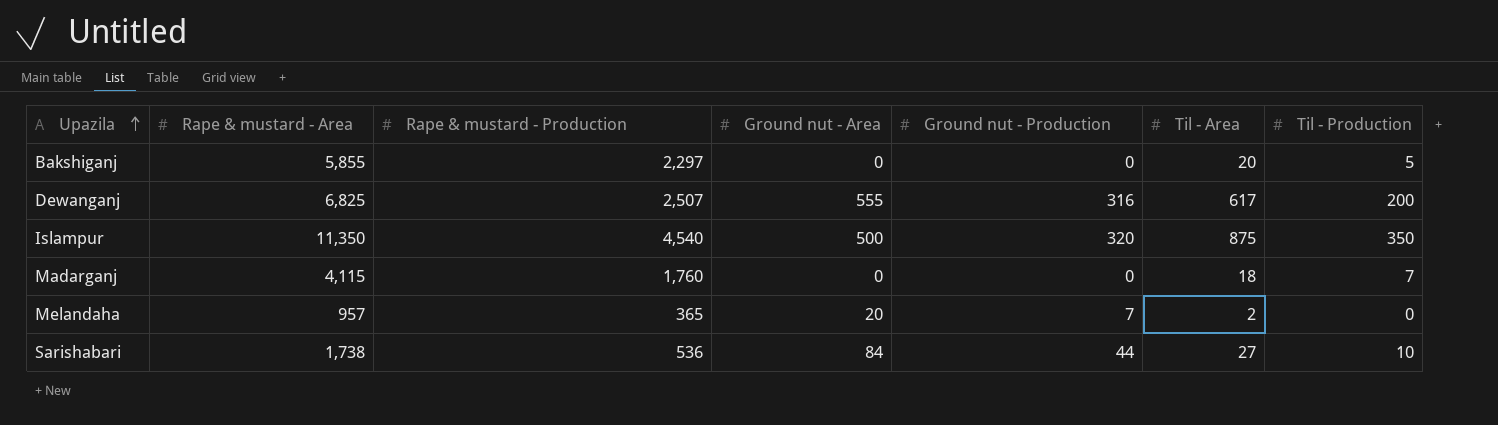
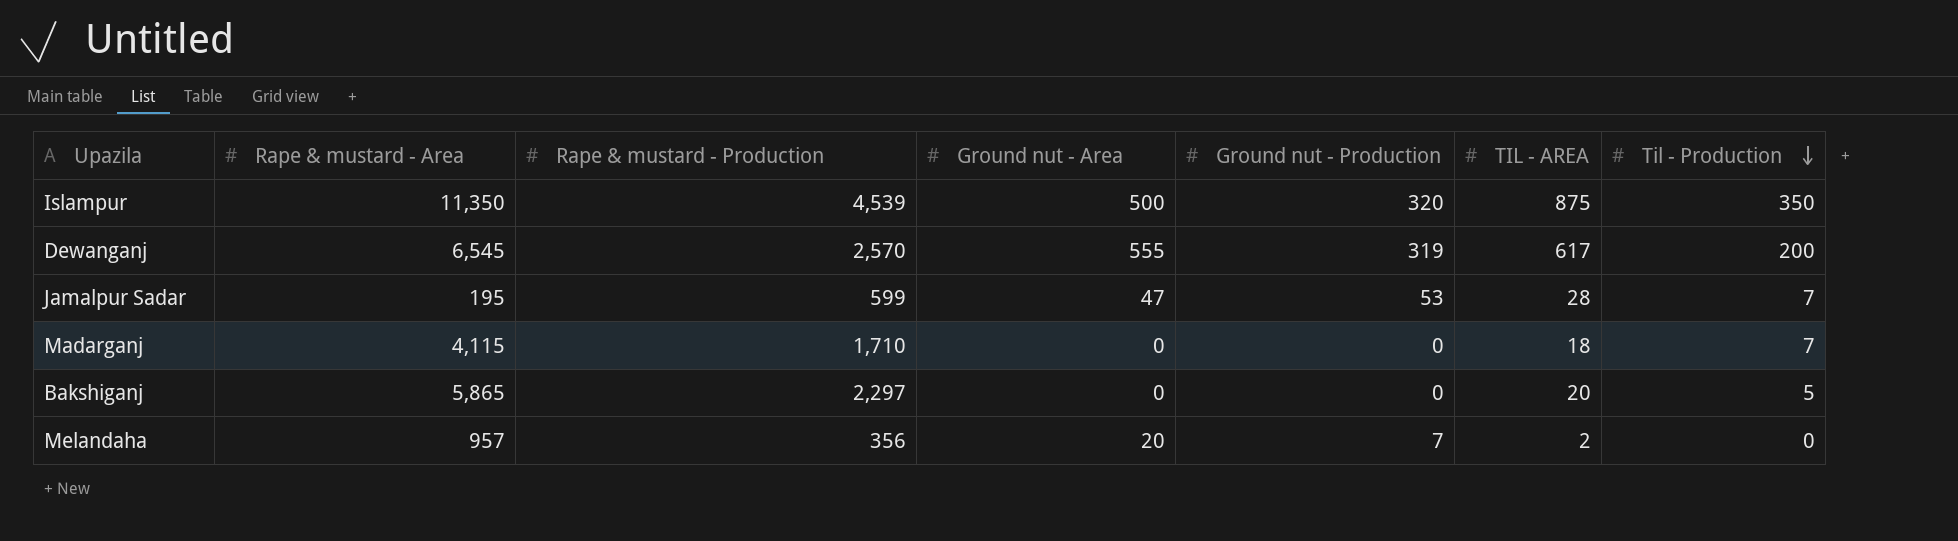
row order: Upazila ascending -> Til - Production descending
column name: Til - Area -> TIL - AREA
row Sarishabari: 1,738 | 536 | 84 | 44 | 27 | 10 -> none
Islampur | Rape & mustard - Production: 4,540 -> 4,539
Dewanganj | Rape & mustard - Area: 6,825 -> 6,545
Dewanganj | Rape & mustard - Production: 2,507 -> 2,570
Dewanganj | Ground nut - Production: 316 -> 319
row Jamalpur Sadar: none -> 195 | 599 | 47 | 53 | 28 | 7
Madarganj | Rape & mustard - Production: 1,760 -> 1,710
Bakshiganj | Rape & mustard - Area: 5,855 -> 5,865
Melandaha | Rape & mustard - Production: 365 -> 356

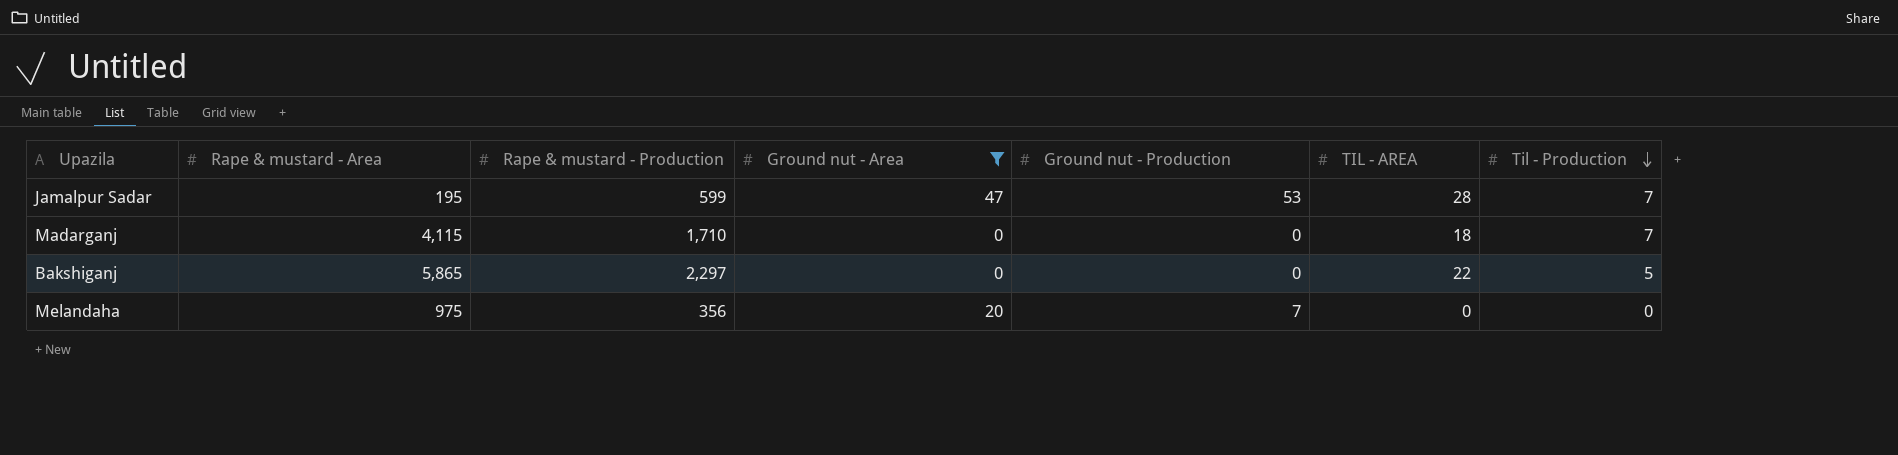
filter: none -> Ground nut - Area <= 47
Bakshiganj | TIL - AREA: 20 -> 22
Melandaha | Rape & mustard - Area: 957 -> 975
Melandaha | TIL - AREA: 2 -> 0

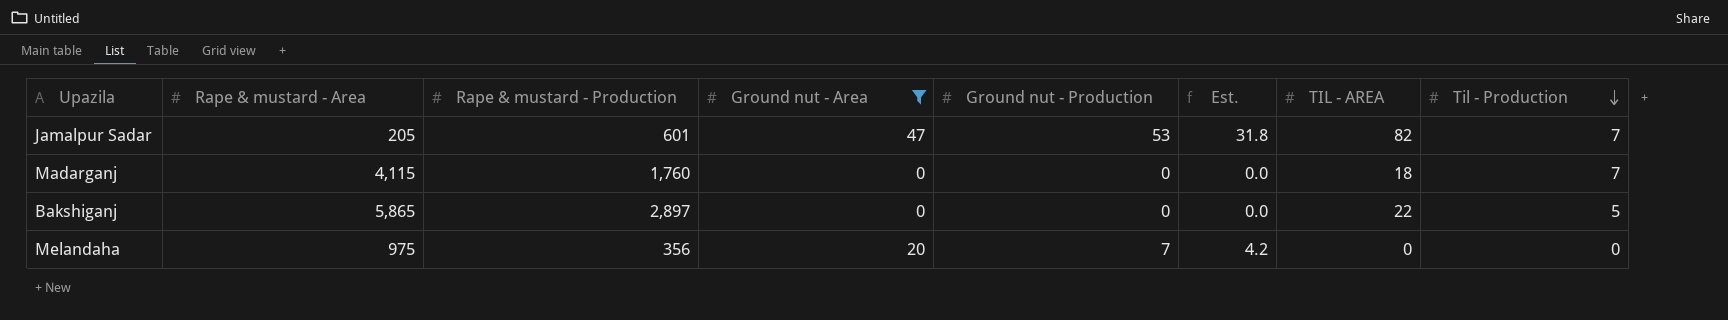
column Est. | formula: none -> [Ground nut - Production] * 0.6
Jamalpur Sadar | Rape & mustard - Area: 195 -> 205
Jamalpur Sadar | Rape & mustard - Production: 599 -> 601
Jamalpur Sadar | TIL - AREA: 28 -> 82
Madarganj | Rape & mustard - Production: 1,710 -> 1,760
Bakshiganj | Rape & mustard - Production: 2,297 -> 2,897

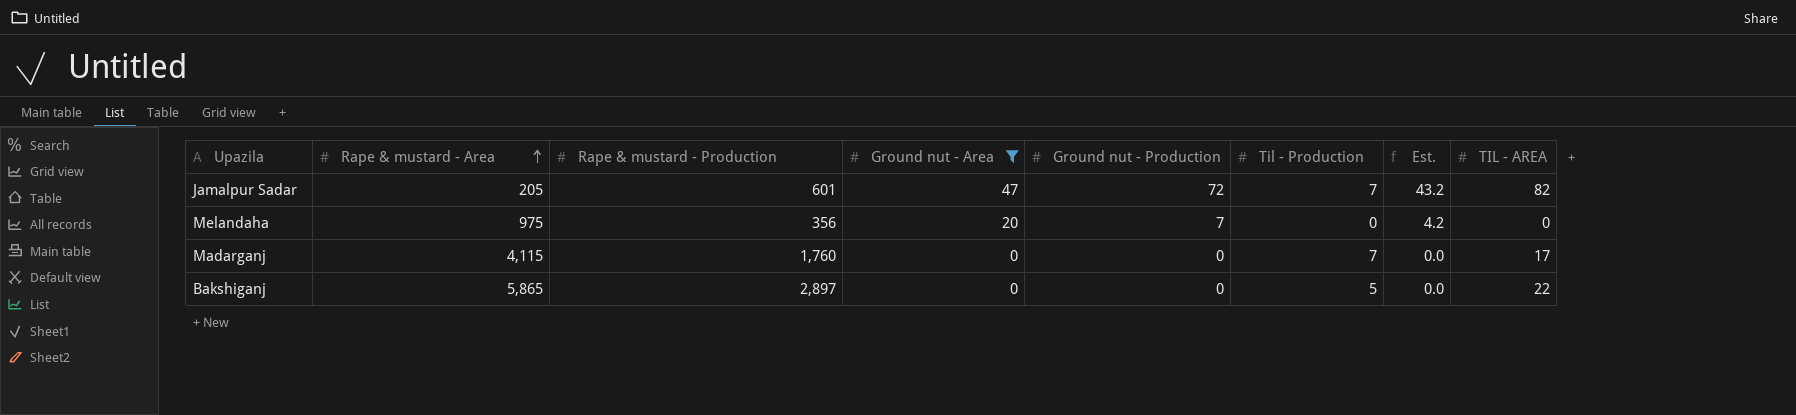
row order: Til - Production descending -> Rape & mustard - Area ascending
column Til - Production | position: 8 -> 6
Jamalpur Sadar | Ground nut - Production: 53 -> 72
Jamalpur Sadar | Est.: 31.8 -> 43.2
Madarganj | TIL - AREA: 18 -> 17

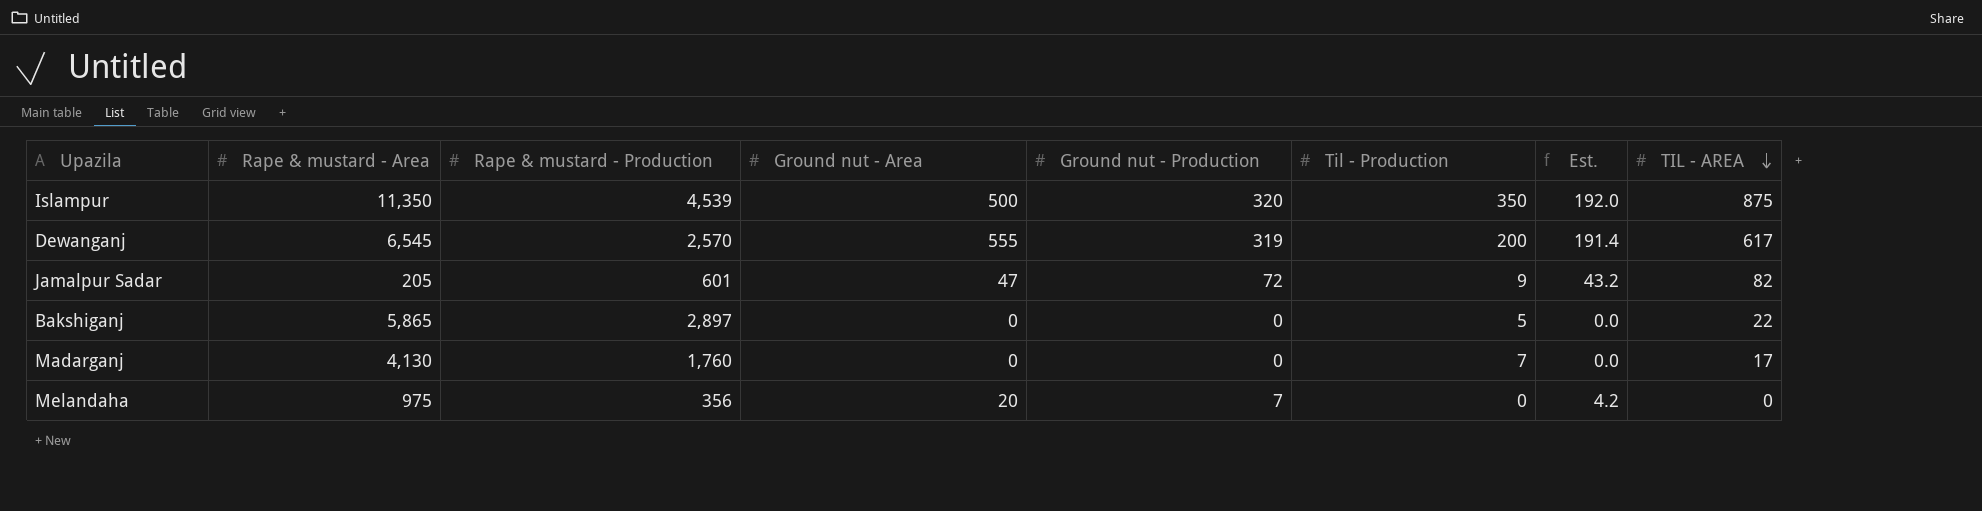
filter: Ground nut - Area <= 47 -> none
row order: Rape & mustard - Area ascending -> TIL - AREA descending
Jamalpur Sadar | Til - Production: 7 -> 9
Madarganj | Rape & mustard - Area: 4,115 -> 4,130

